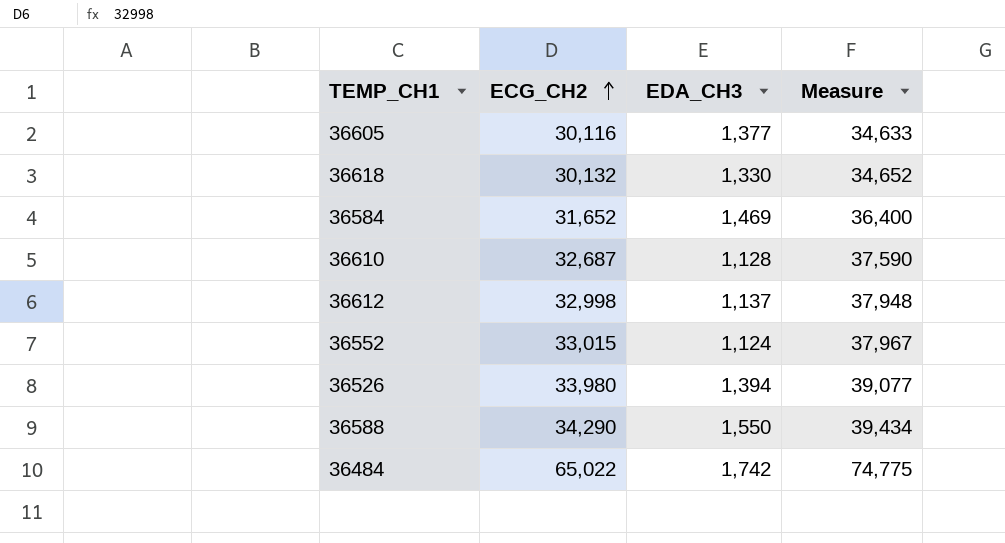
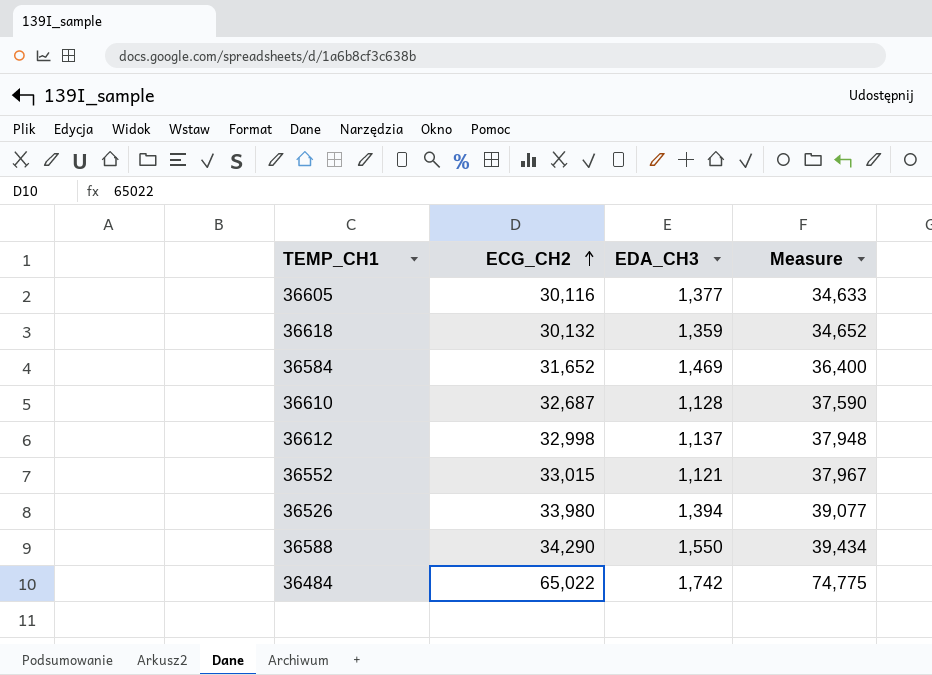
36618 | EDA_CH3: 1,330 -> 1,359
36552 | EDA_CH3: 1,124 -> 1,121

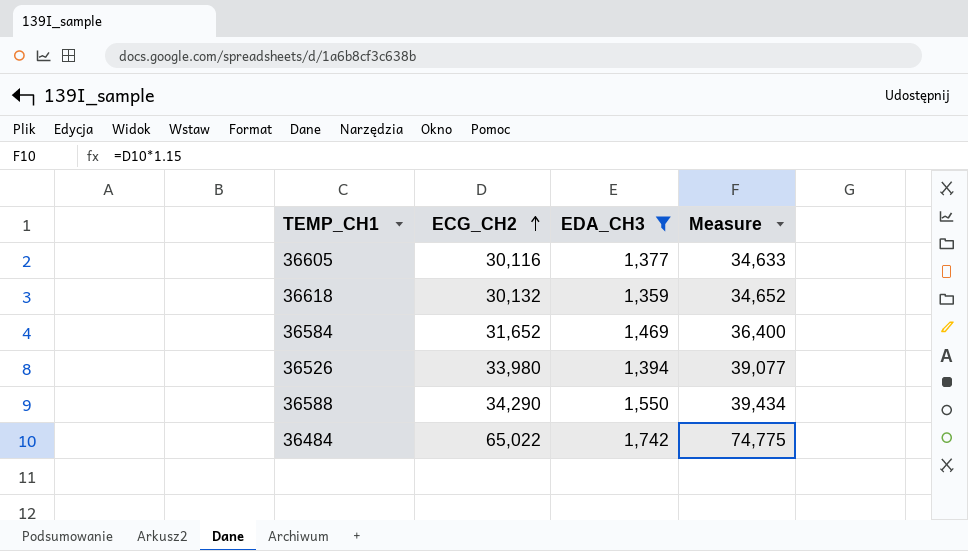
filter: none -> EDA_CH3 >= 1,359

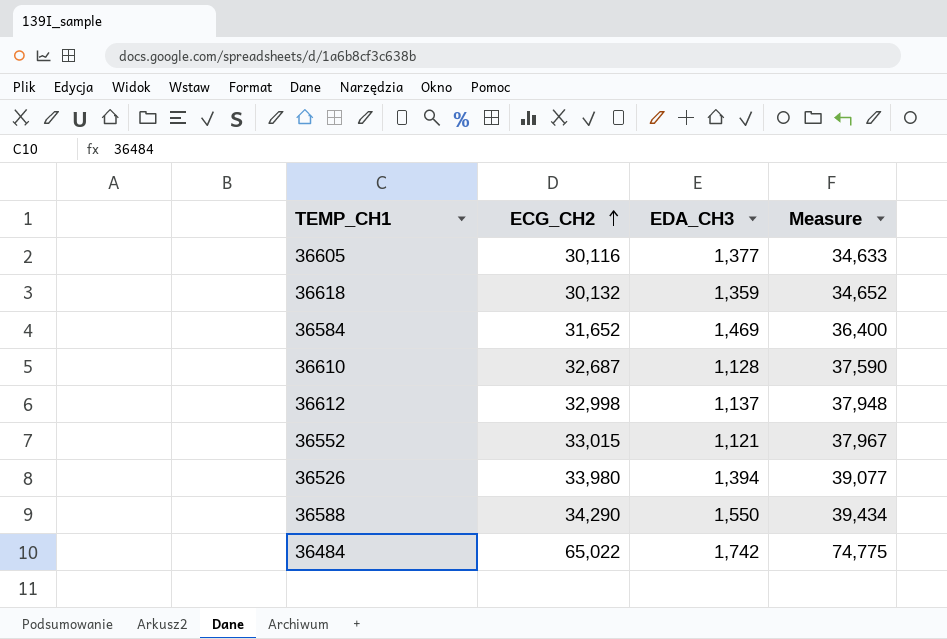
filter: EDA_CH3 >= 1,359 -> none

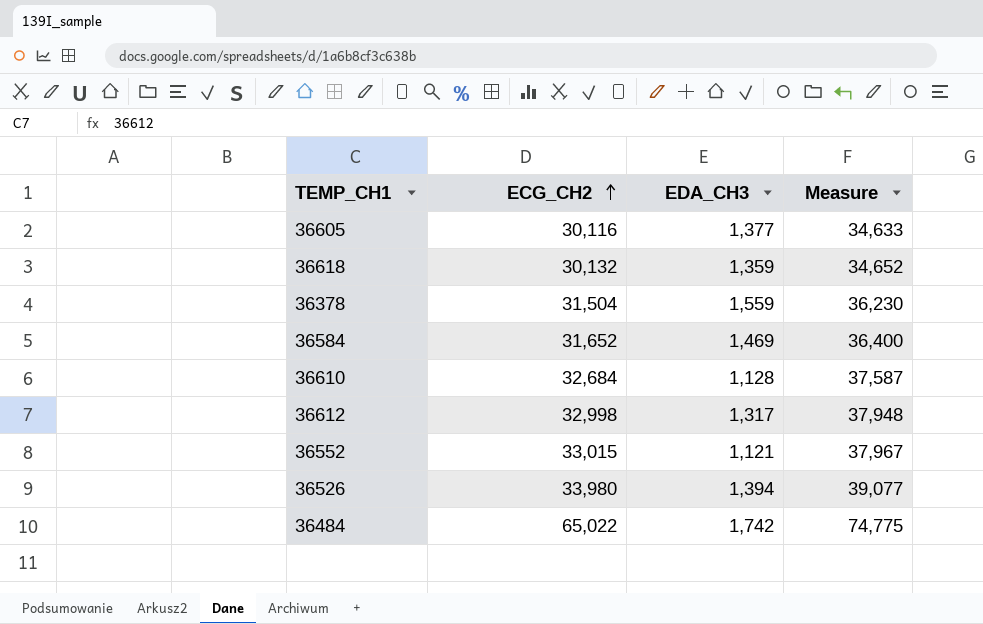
row 36588: 34,290 | 1,550 | 39,434 -> none
row 36378: none -> 31,504 | 1,559 | 36,230
36610 | ECG_CH2: 32,687 -> 32,684
36610 | Measure: 37,590 -> 37,587
36612 | EDA_CH3: 1,137 -> 1,317

